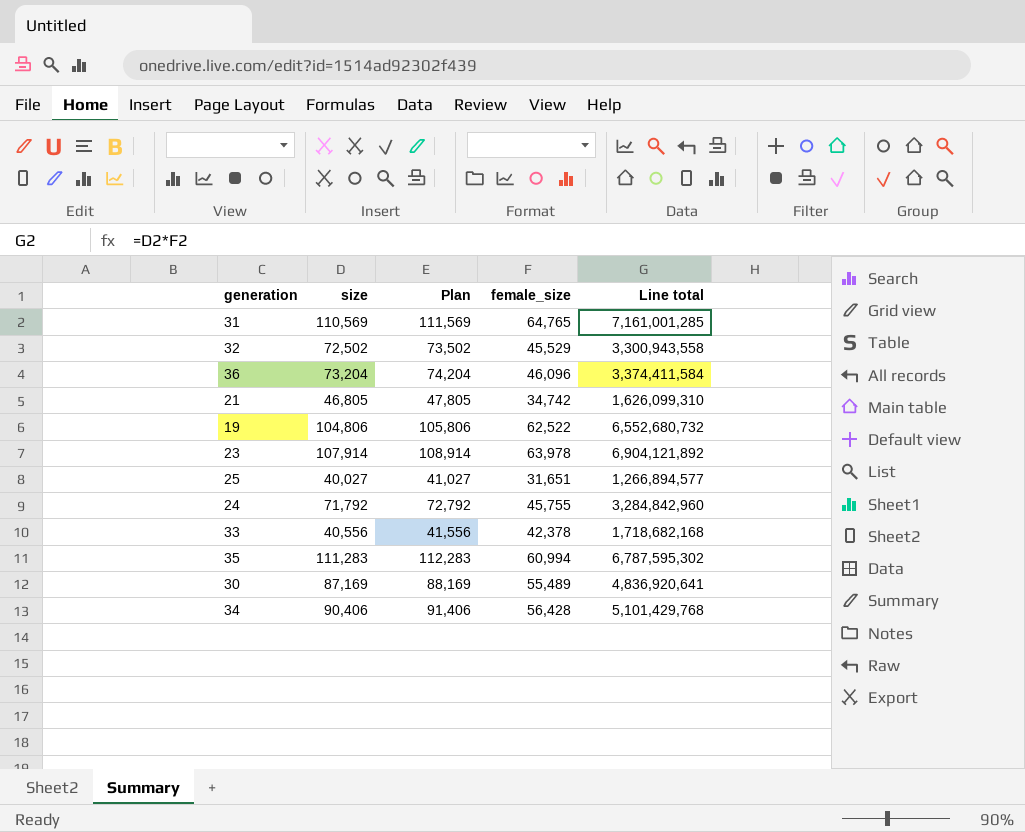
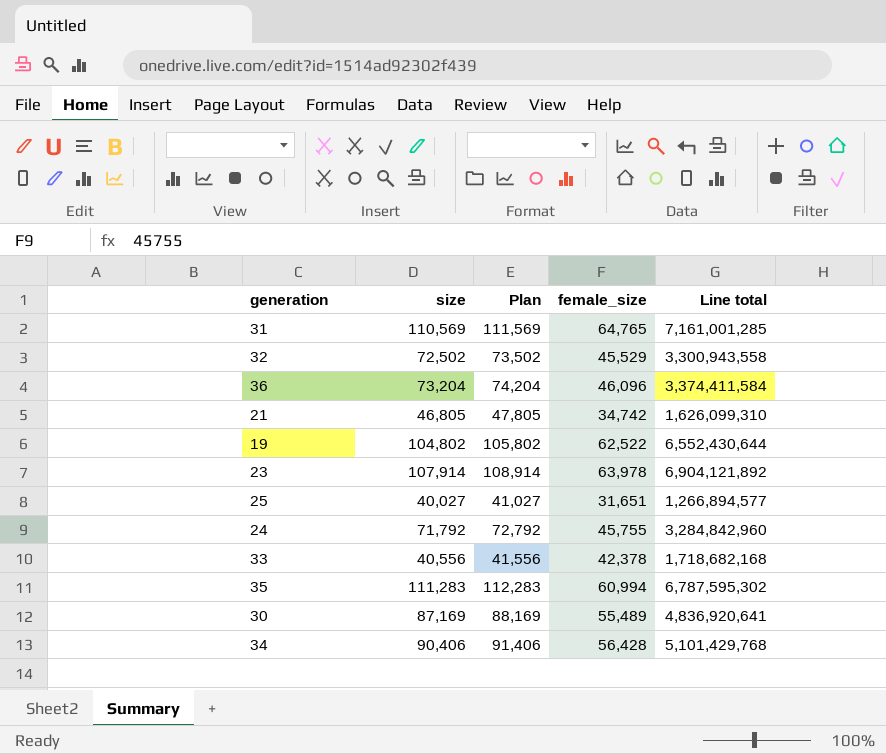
19 | size: 104,806 -> 104,802
19 | Plan: 105,806 -> 105,802
19 | Line total: 6,552,680,732 -> 6,552,430,644

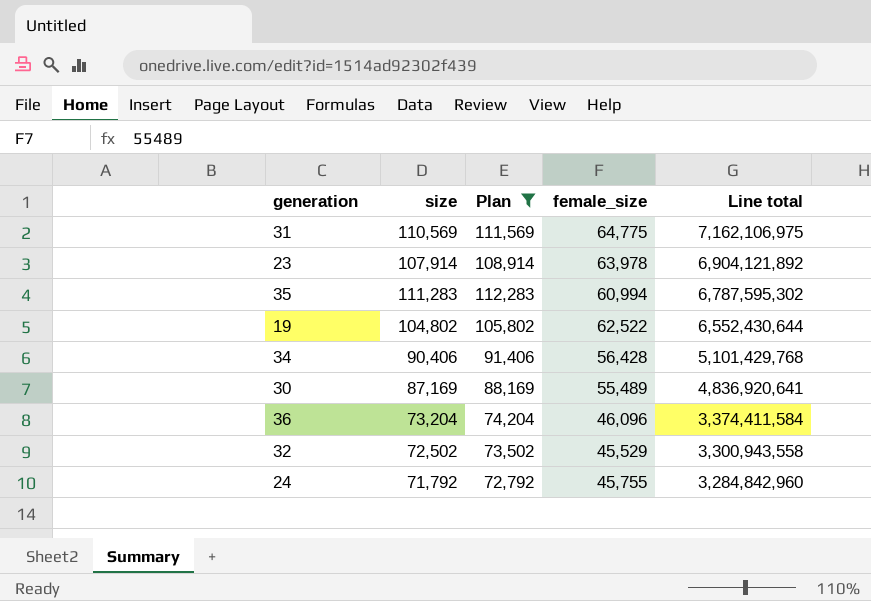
filter: none -> Plan >= 72,792
row order: none -> Line total descending
31 | female_size: 64,765 -> 64,775
31 | Line total: 7,161,001,285 -> 7,162,106,975

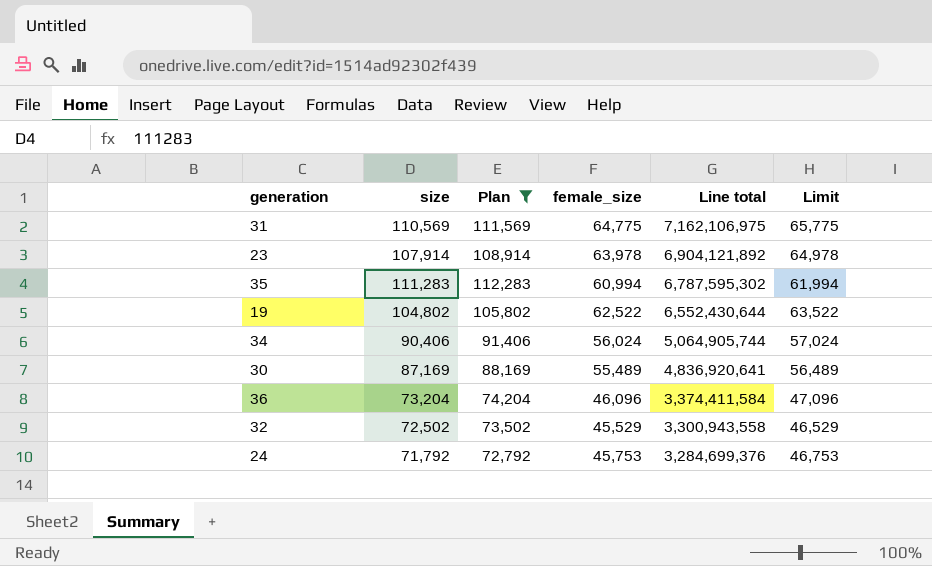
column Limit | formula: none -> [female_size] + 1000
34 | female_size: 56,428 -> 56,024
34 | Line total: 5,101,429,768 -> 5,064,905,744
24 | female_size: 45,755 -> 45,753
24 | Line total: 3,284,842,960 -> 3,284,699,376

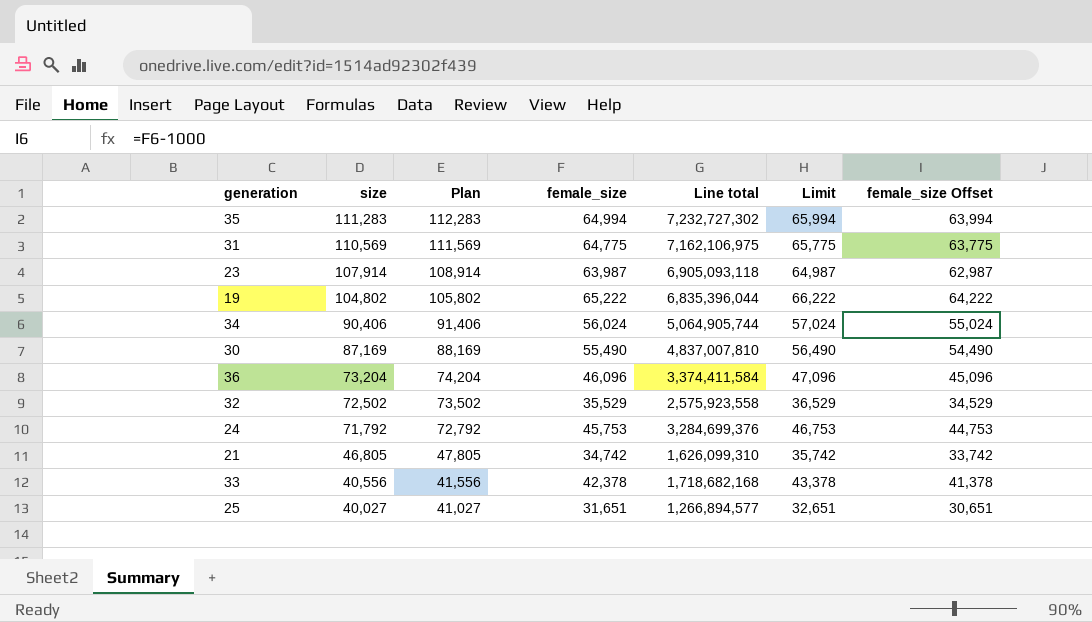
filter: Plan >= 72,792 -> none
row order: Line total descending -> size descending
column female_size Offset | formula: none -> [female_size] - 1000
35 | female_size: 60,994 -> 64,994
35 | Line total: 6,787,595,302 -> 7,232,727,302
35 | Limit: 61,994 -> 65,994
23 | female_size: 63,978 -> 63,987
23 | Line total: 6,904,121,892 -> 6,905,093,118
23 | Limit: 64,978 -> 64,987
19 | female_size: 62,522 -> 65,222
19 | Line total: 6,552,430,644 -> 6,835,396,044
19 | Limit: 63,522 -> 66,222
30 | female_size: 55,489 -> 55,490
30 | Line total: 4,836,920,641 -> 4,837,007,810
30 | Limit: 56,489 -> 56,490
32 | female_size: 45,529 -> 35,529
32 | Line total: 3,300,943,558 -> 2,575,923,558
32 | Limit: 46,529 -> 36,529

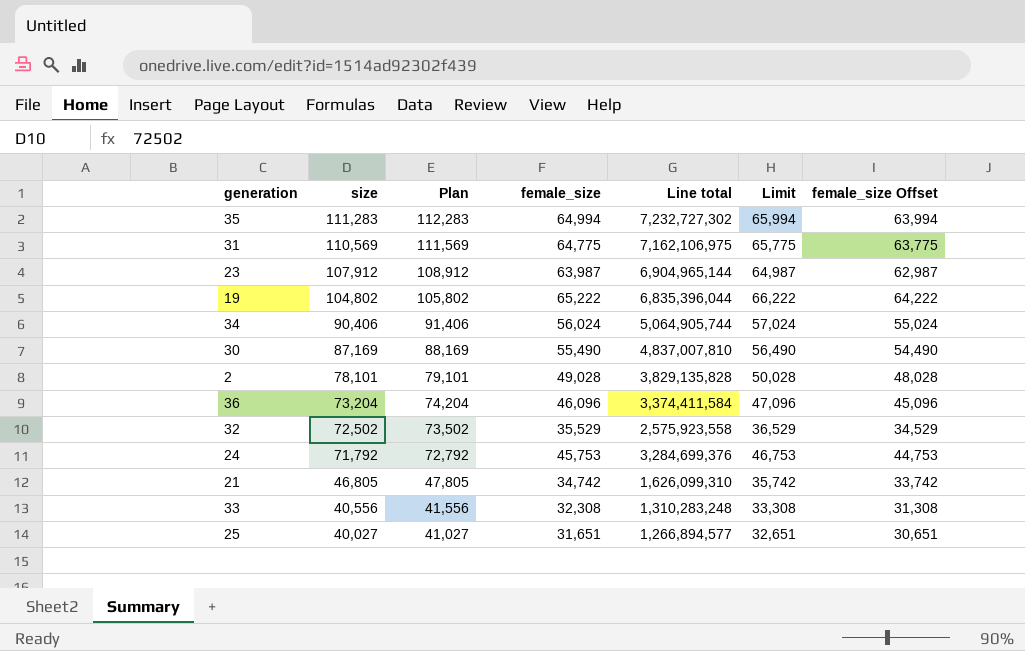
23 | size: 107,914 -> 107,912
23 | Plan: 108,914 -> 108,912
23 | Line total: 6,905,093,118 -> 6,904,965,144
row 2: none -> 78,101 | 79,101 | 49,028 | 3,829,135,828 | 50,028 | 48,028
33 | female_size: 42,378 -> 32,308
33 | Line total: 1,718,682,168 -> 1,310,283,248
33 | Limit: 43,378 -> 33,308
33 | female_size Offset: 41,378 -> 31,308

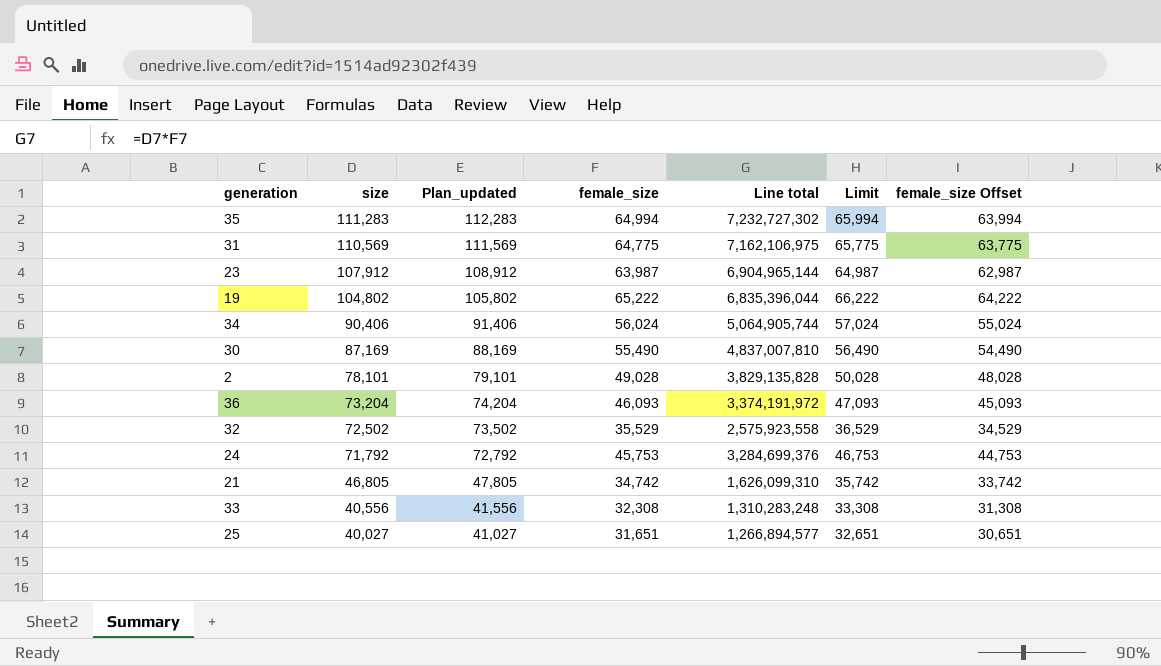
column name: Plan -> Plan_updated
36 | female_size: 46,096 -> 46,093
36 | Line total: 3,374,411,584 -> 3,374,191,972
36 | Limit: 47,096 -> 47,093
36 | female_size Offset: 45,096 -> 45,093

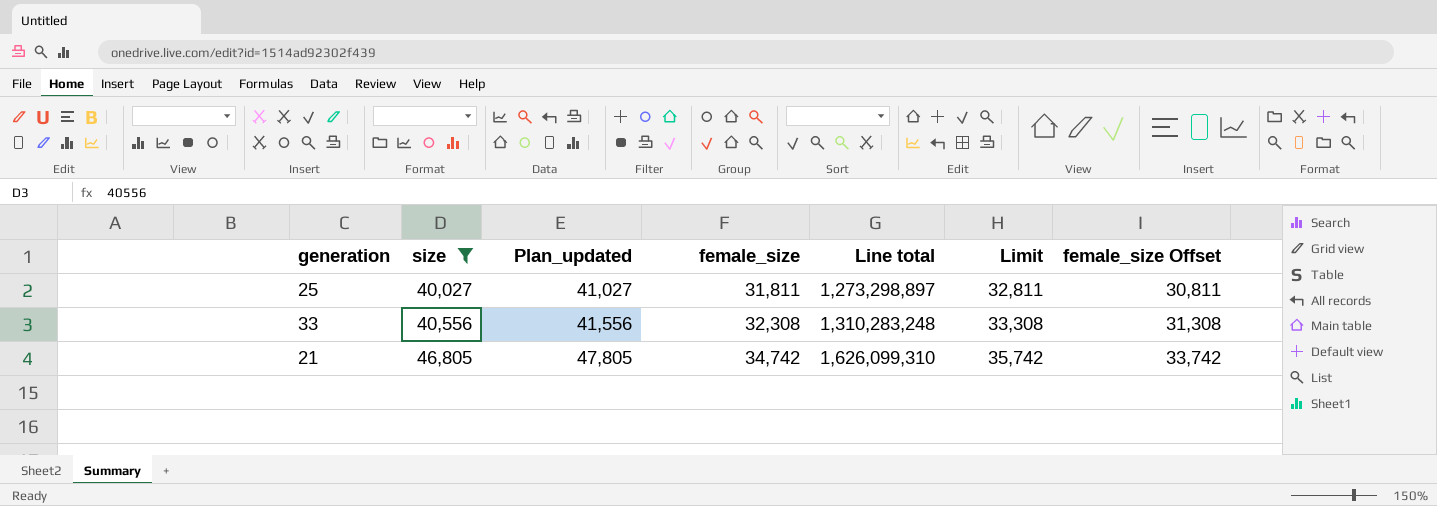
filter: none -> size <= 46,805
row order: size descending -> size ascending
25 | female_size: 31,651 -> 31,811
25 | Line total: 1,266,894,577 -> 1,273,298,897
25 | Limit: 32,651 -> 32,811
25 | female_size Offset: 30,651 -> 30,811

